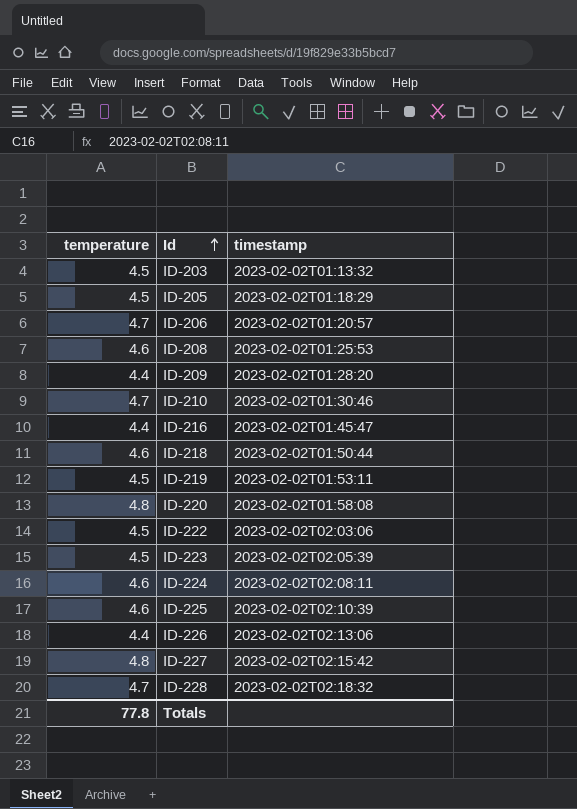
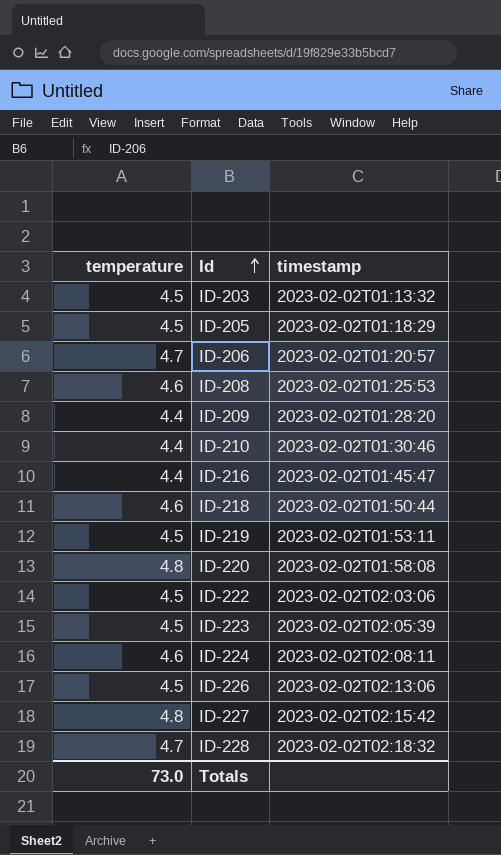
row ID-225: 4.6 | 2023-02-02T02:10:39 -> none
ID-210 | temperature: 4.7 -> 4.4
ID-226 | temperature: 4.4 -> 4.5
Totals | temperature: 77.8 -> 73.0

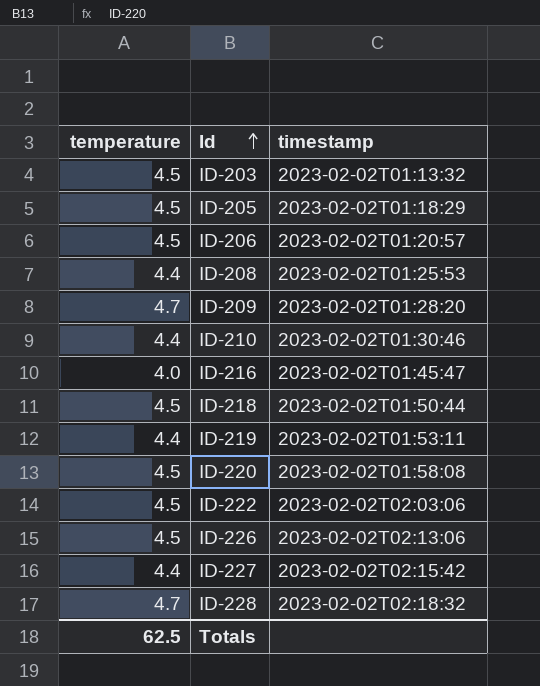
row ID-223: 4.5 | 2023-02-02T02:05:39 -> none
row ID-224: 4.6 | 2023-02-02T02:08:11 -> none
ID-206 | temperature: 4.7 -> 4.5
ID-208 | temperature: 4.6 -> 4.4
ID-209 | temperature: 4.4 -> 4.7
ID-216 | temperature: 4.4 -> 4.0
ID-218 | temperature: 4.6 -> 4.5
ID-219 | temperature: 4.5 -> 4.4
ID-220 | temperature: 4.8 -> 4.5
ID-227 | temperature: 4.8 -> 4.4
Totals | temperature: 73.0 -> 62.5

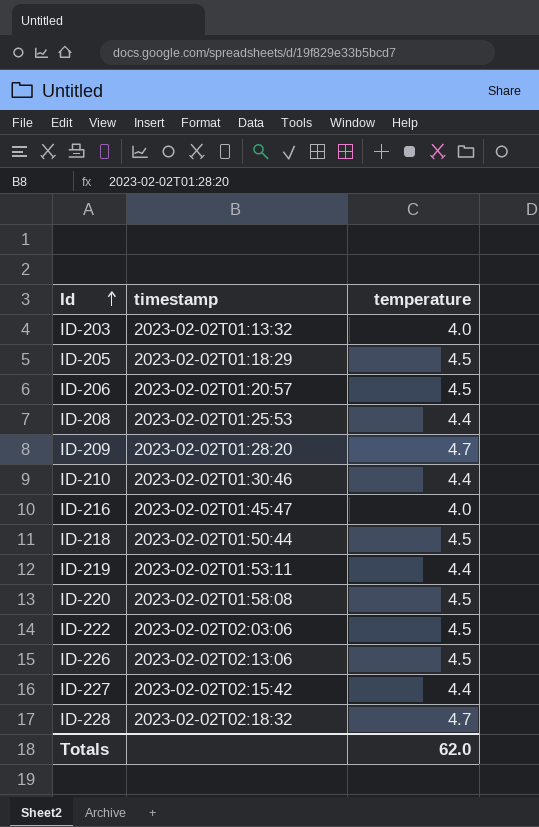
column temperature | position: 1 -> 3
ID-203 | temperature: 4.5 -> 4.0
Totals | temperature: 62.5 -> 62.0

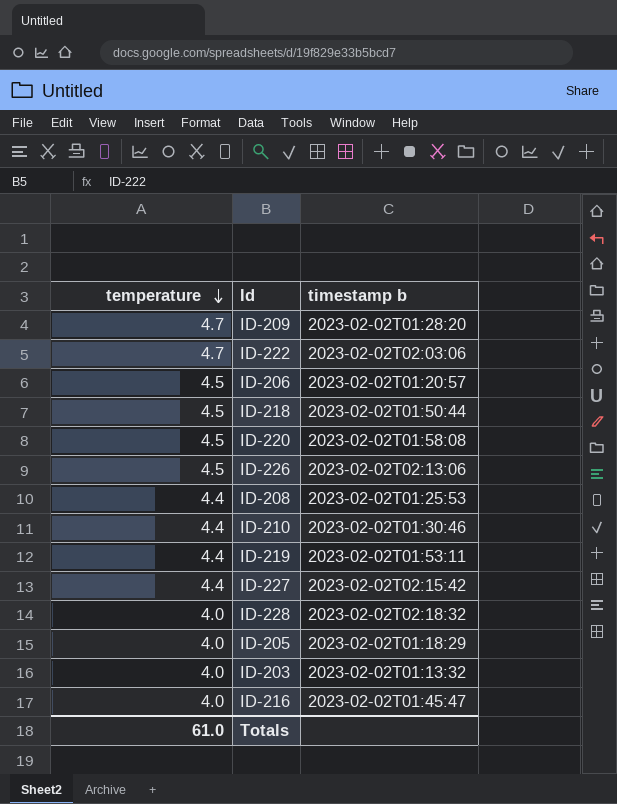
row order: Id ascending -> temperature descending
column temperature | position: 3 -> 1
column name: timestamp -> timestamp b
ID-222 | temperature: 4.5 -> 4.7
ID-228 | temperature: 4.7 -> 4.0
ID-205 | temperature: 4.5 -> 4.0
Totals | temperature: 62.0 -> 61.0

